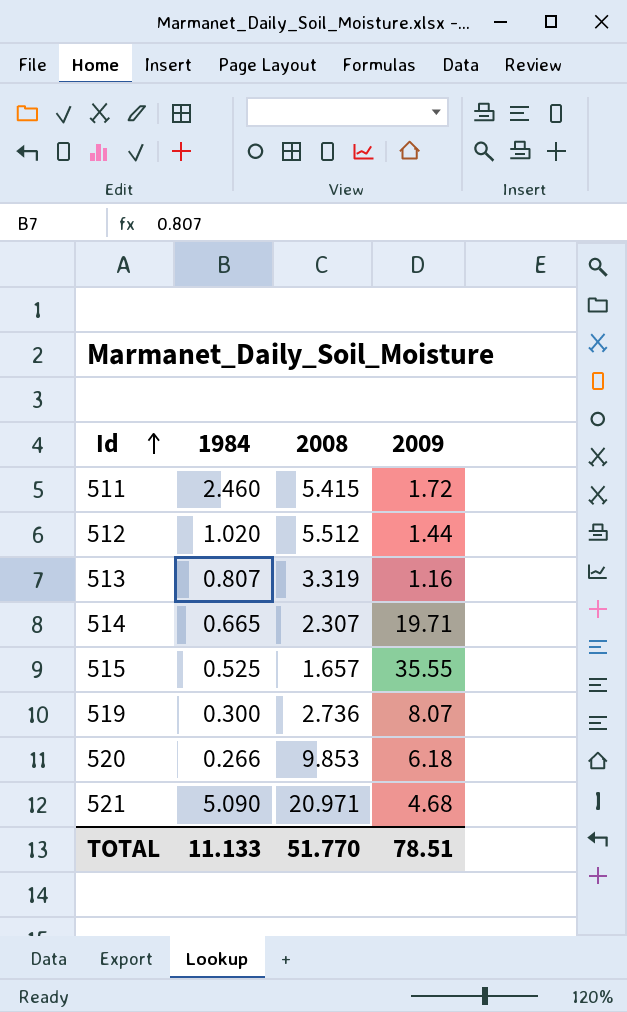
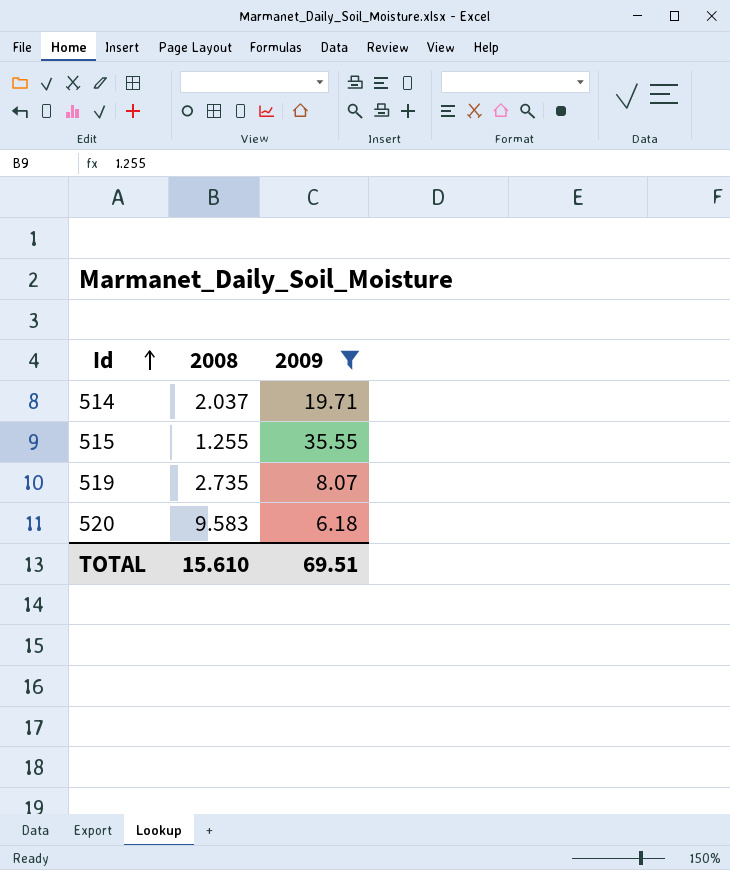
filter: none -> 2009 >= 6.18
column 1984 | position: 2 -> none
514 | 2008: 2.307 -> 2.037
515 | 2008: 1.657 -> 1.255
519 | 2008: 2.736 -> 2.735
520 | 2008: 9.853 -> 9.583
TOTAL | 2008: 51.770 -> 15.610
TOTAL | 2009: 78.51 -> 69.51

